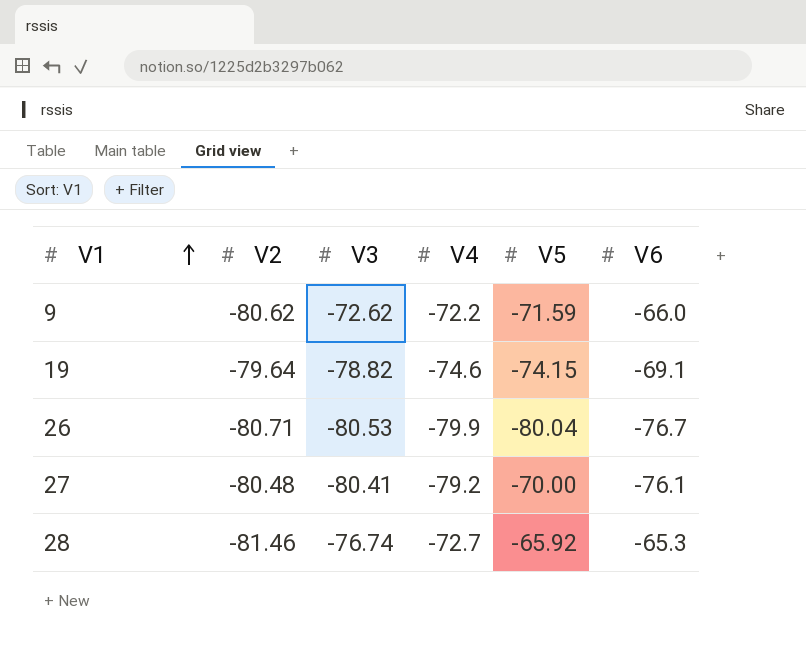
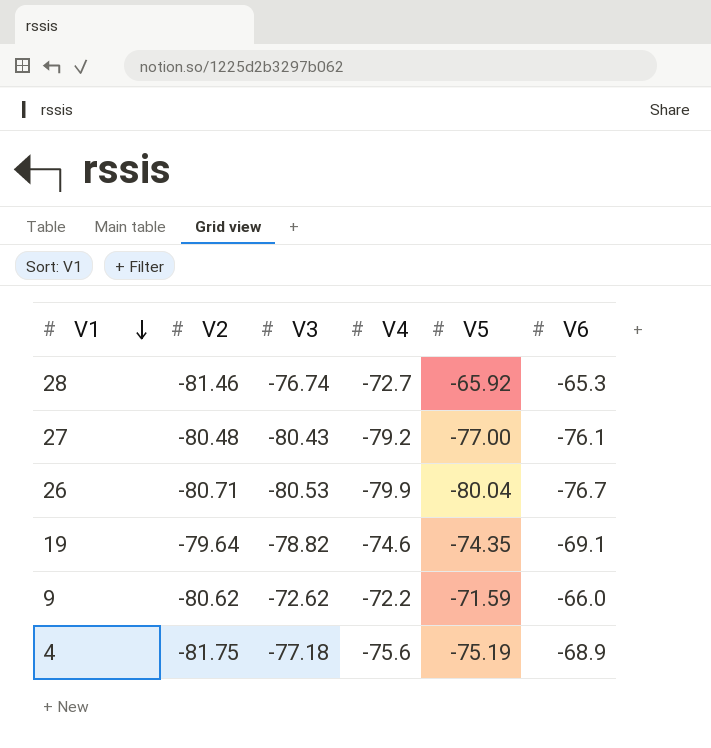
row order: V1 ascending -> V1 descending
27 | V3: -80.41 -> -80.43
27 | V5: -70.00 -> -77.00
19 | V5: -74.15 -> -74.35
row 4: none -> -81.75 | -77.18 | -75.6 | -75.19 | -68.9

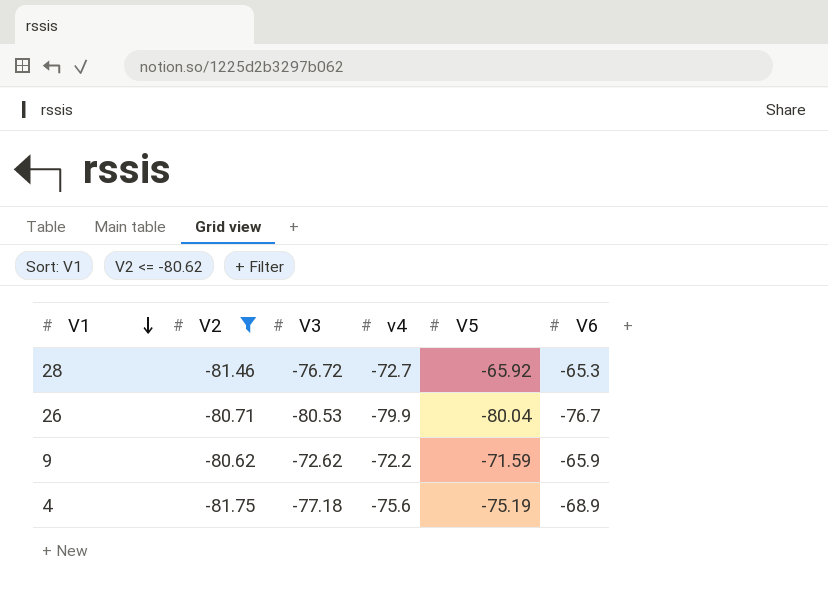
filter: none -> V2 <= -80.62
column name: V4 -> v4
28 | V3: -76.74 -> -76.72
9 | V6: -66.0 -> -65.9

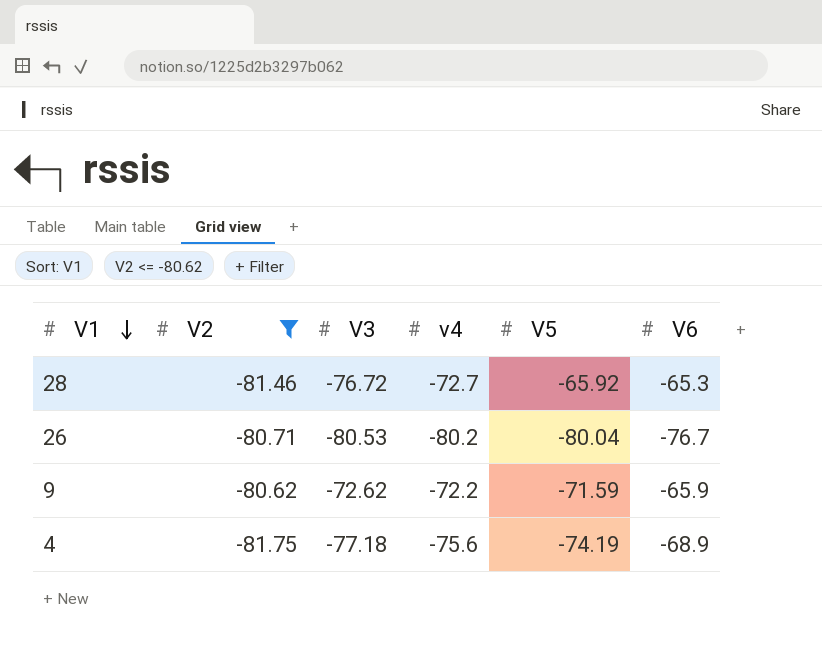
26 | v4: -79.9 -> -80.2
4 | V5: -75.19 -> -74.19

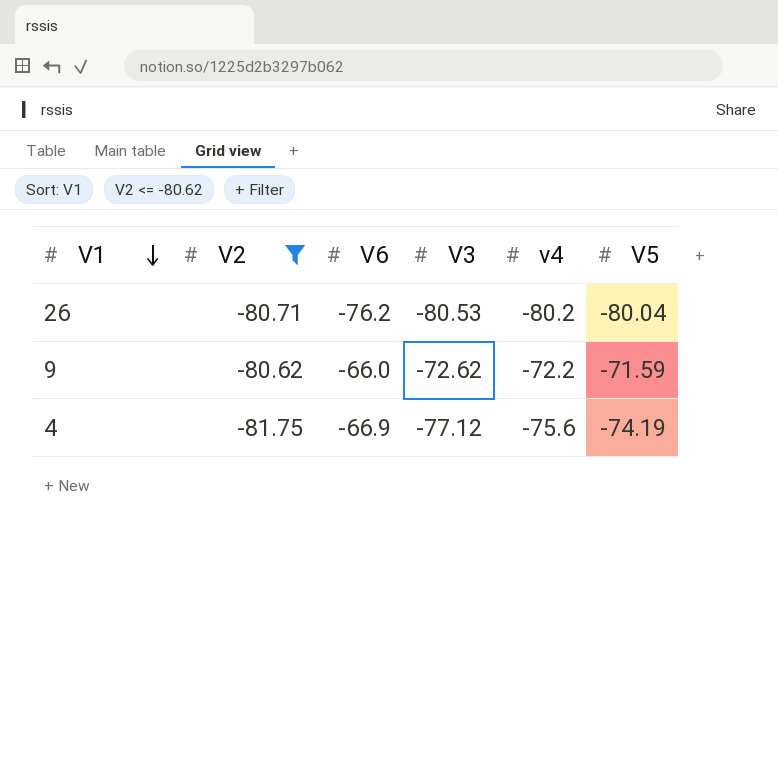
column V6 | position: 6 -> 3
row 28: -81.46 | -76.72 | -72.7 | -65.92 | -65.3 -> none
26 | V6: -76.7 -> -76.2
9 | V6: -65.9 -> -66.0
4 | V6: -68.9 -> -66.9
4 | V3: -77.18 -> -77.12

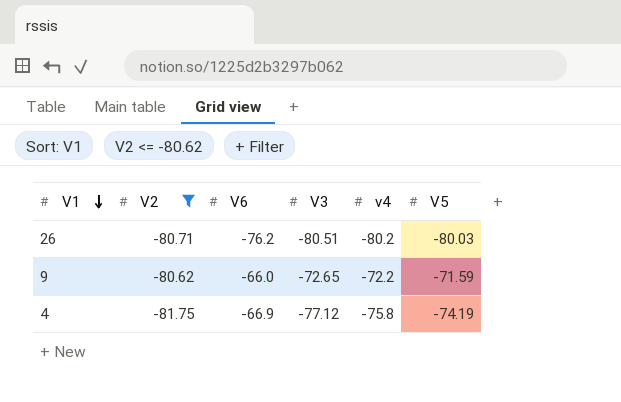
26 | V3: -80.53 -> -80.51
26 | V5: -80.04 -> -80.03
9 | V3: -72.62 -> -72.65
4 | v4: -75.6 -> -75.8

